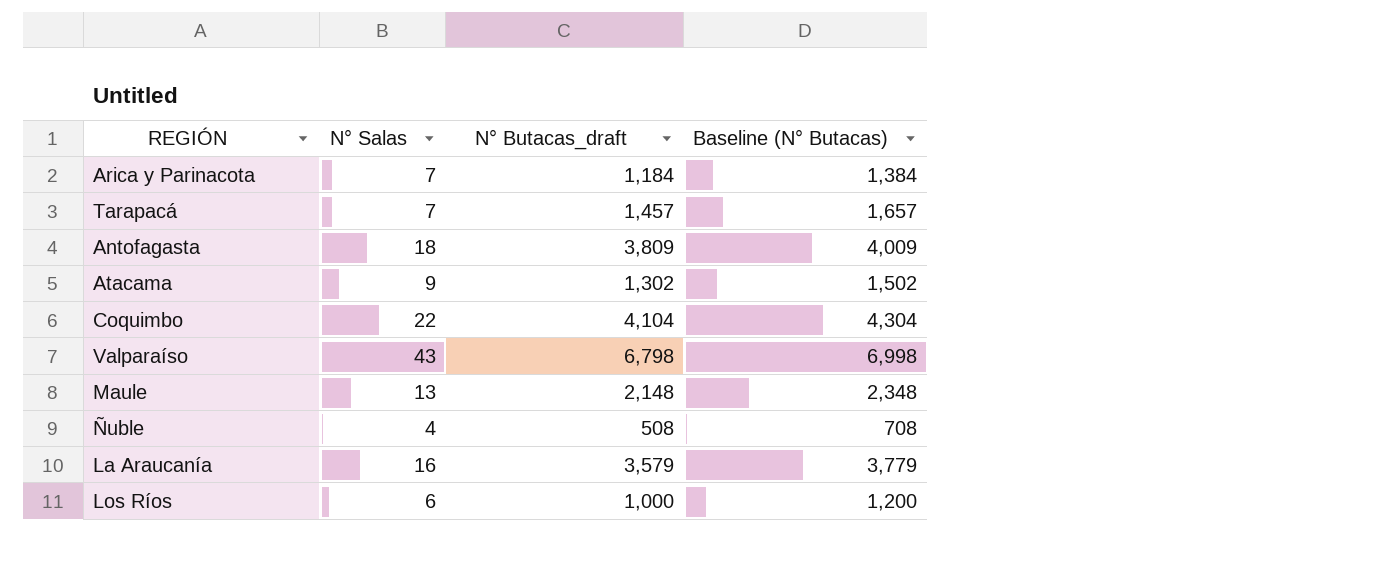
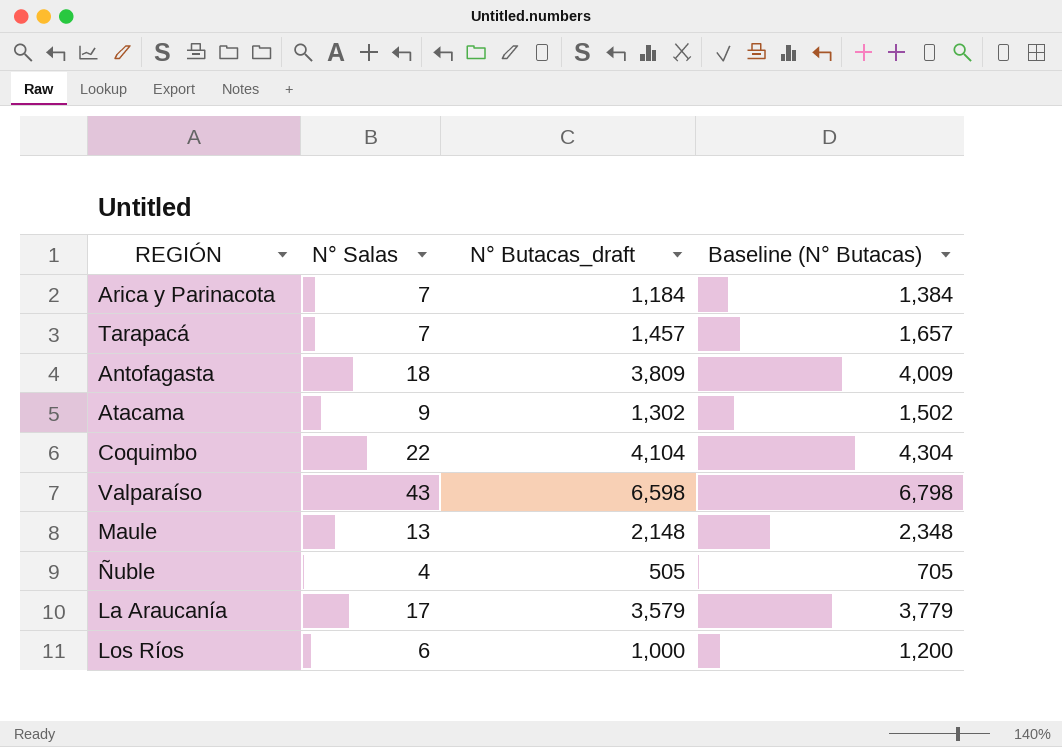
Valparaíso | N° Butacas_draft: 6,798 -> 6,598
Valparaíso | Baseline (N° Butacas): 6,998 -> 6,798
Ñuble | N° Butacas_draft: 508 -> 505
Ñuble | Baseline (N° Butacas): 708 -> 705
La Araucanía | N° Salas: 16 -> 17

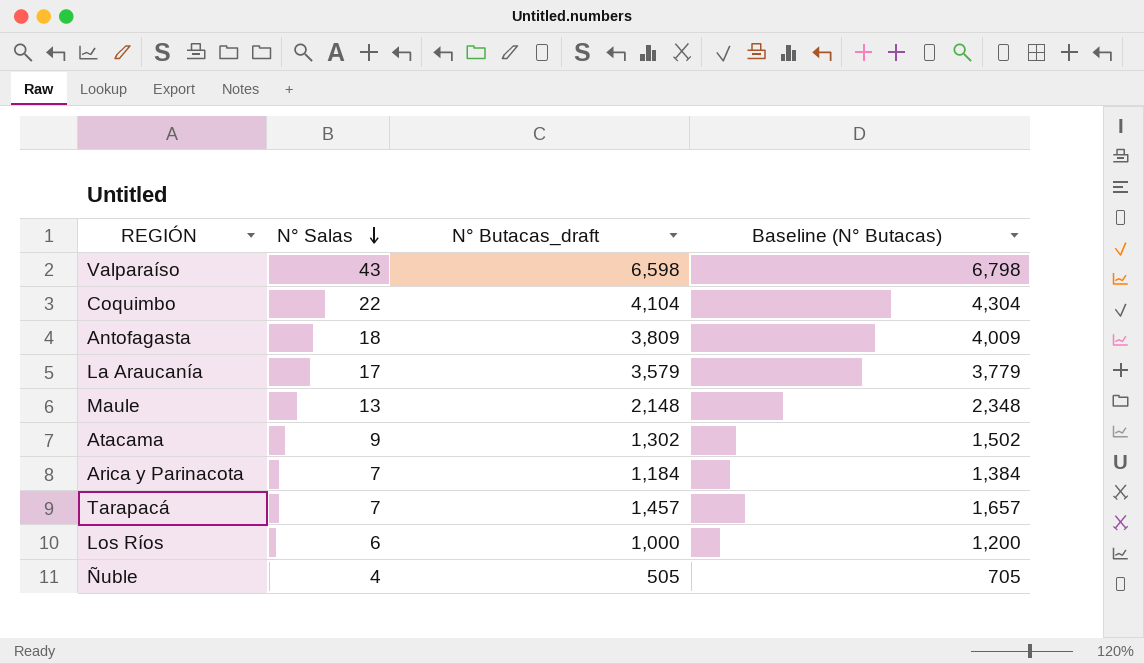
row order: none -> N° Salas descending

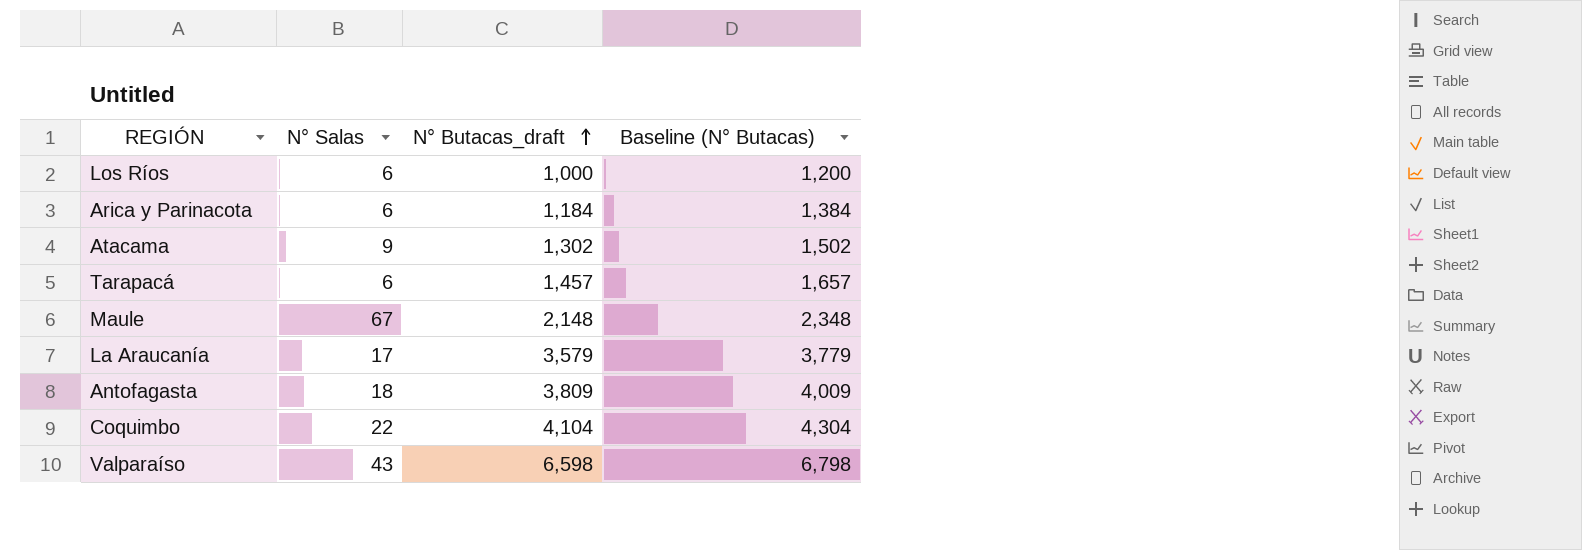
row order: N° Salas descending -> N° Butacas_draft ascending
row Ñuble: 4 | 505 | 705 -> none
Arica y Parinacota | N° Salas: 7 -> 6
Tarapacá | N° Salas: 7 -> 6
Maule | N° Salas: 13 -> 67

